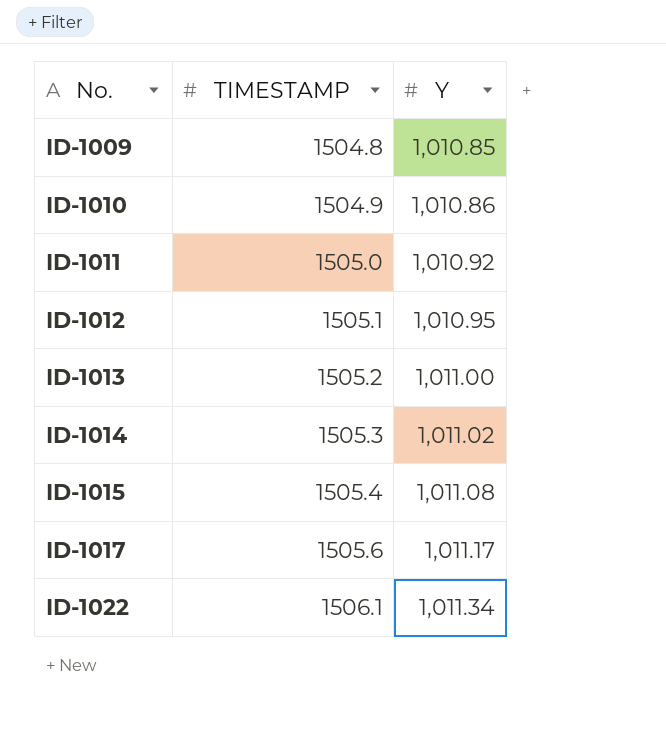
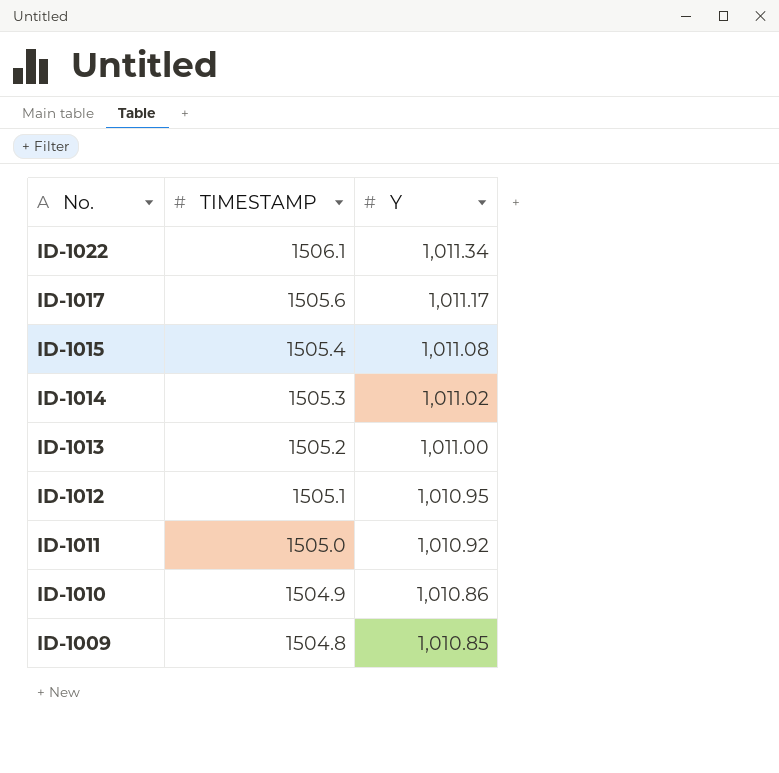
row order: No. ascending -> No. descending

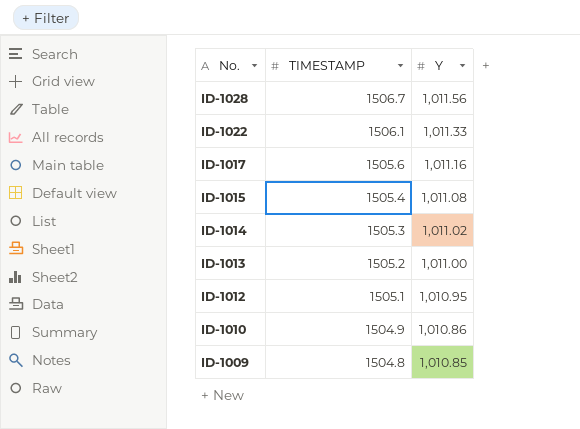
row ID-1011: 1505.0 | 1,010.92 -> none
row ID-1028: none -> 1506.7 | 1,011.56
ID-1022 | Y: 1,011.34 -> 1,011.33
ID-1017 | Y: 1,011.17 -> 1,011.16

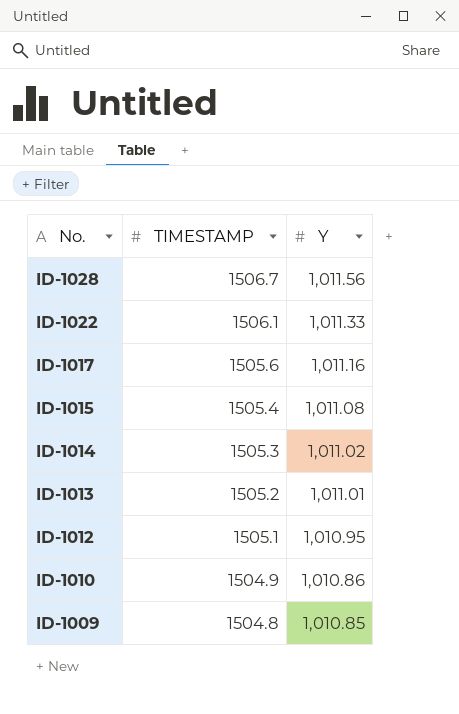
ID-1013 | Y: 1,011.00 -> 1,011.01

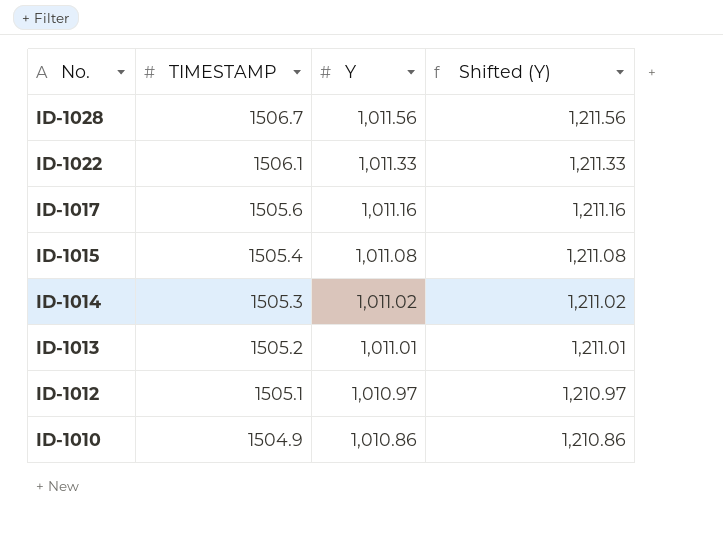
column Shifted (Y) | formula: none -> [Y] + 200
row ID-1009: 1504.8 | 1,010.85 -> none
ID-1012 | Y: 1,010.95 -> 1,010.97

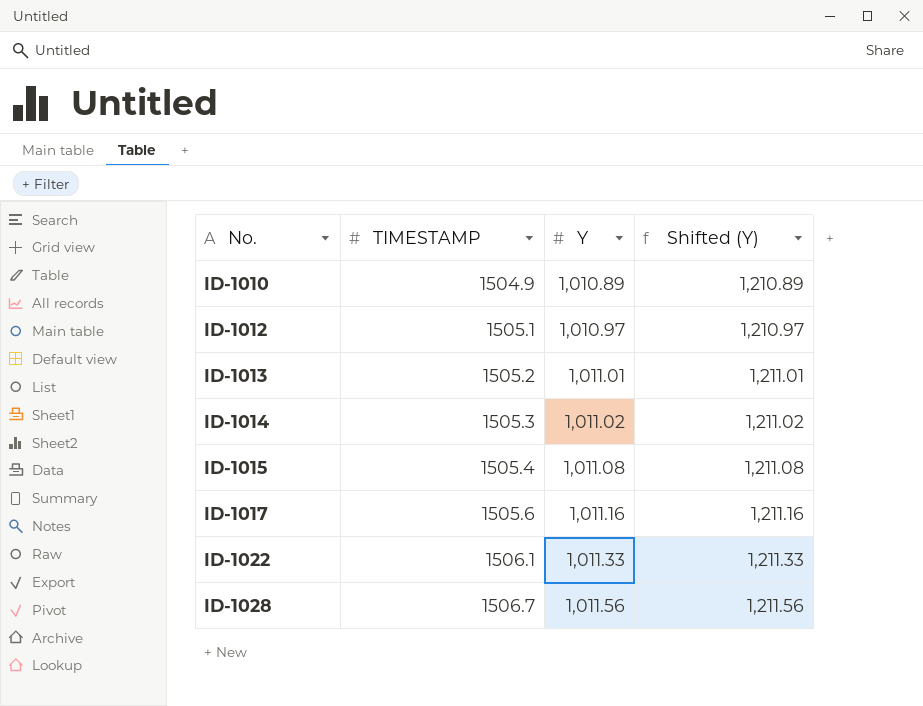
row order: No. descending -> No. ascending
ID-1010 | Y: 1,010.86 -> 1,010.89
ID-1010 | Shifted (Y): 1,210.86 -> 1,210.89

